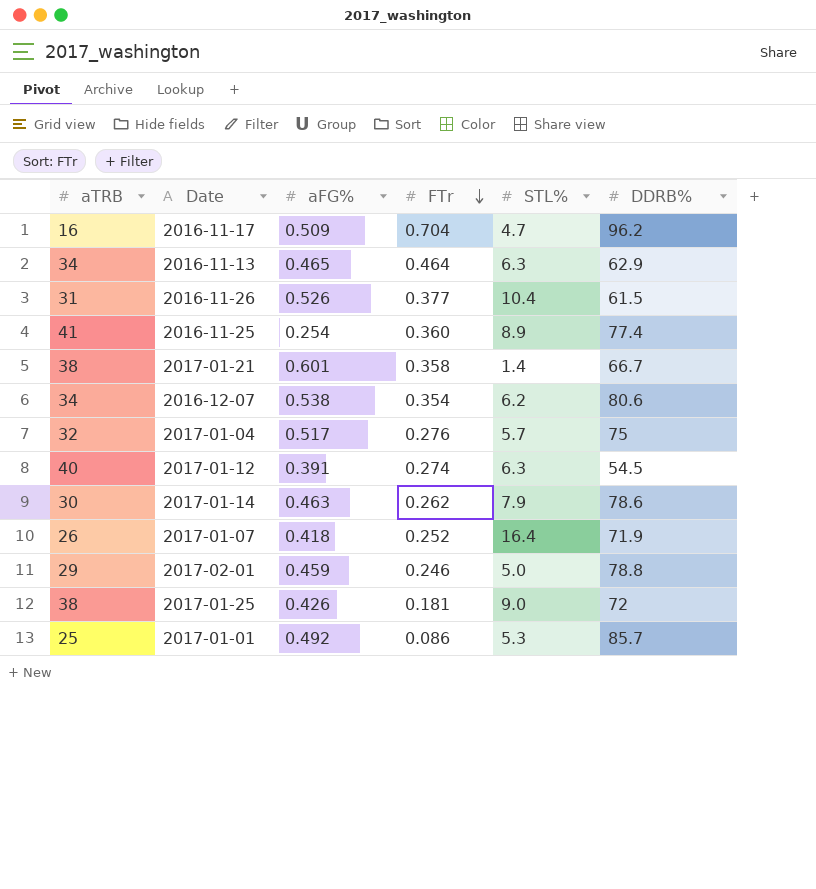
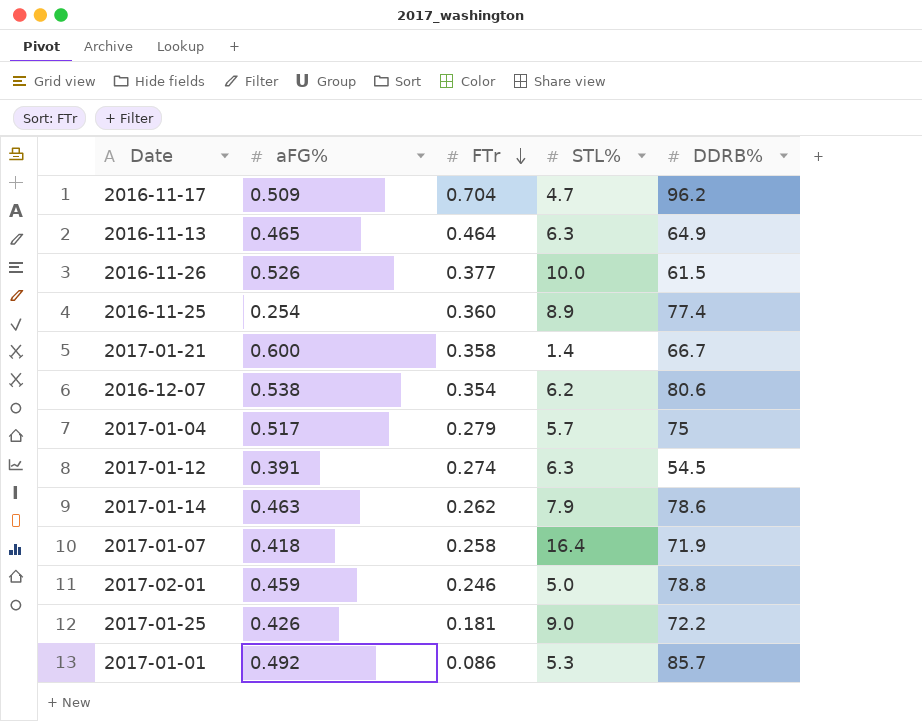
column aTRB | position: 1 -> none
2016-11-13 | DDRB%: 62.9 -> 64.9
2016-11-26 | STL%: 10.4 -> 10.0
2017-01-21 | aFG%: 0.601 -> 0.600
2017-01-04 | FTr: 0.276 -> 0.279
2017-01-07 | FTr: 0.252 -> 0.258
2017-01-25 | DDRB%: 72 -> 72.2

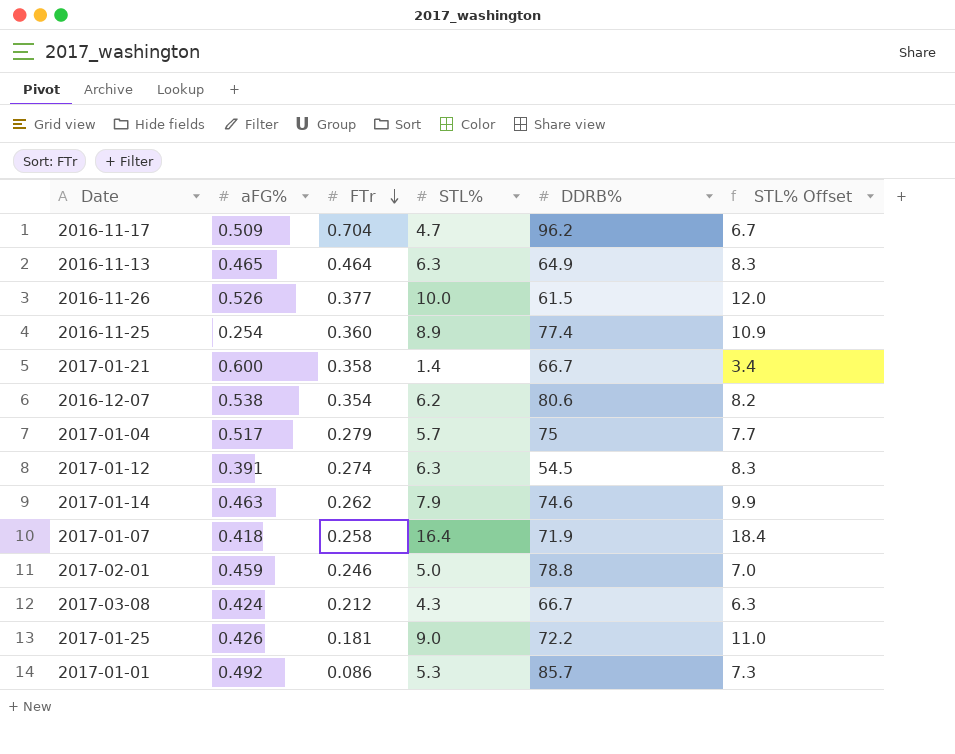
column STL% Offset | formula: none -> [STL%] + 2
2017-01-14 | DDRB%: 78.6 -> 74.6
row 2017-03-08: none -> 0.424 | 0.212 | 4.3 | 66.7 | 6.3

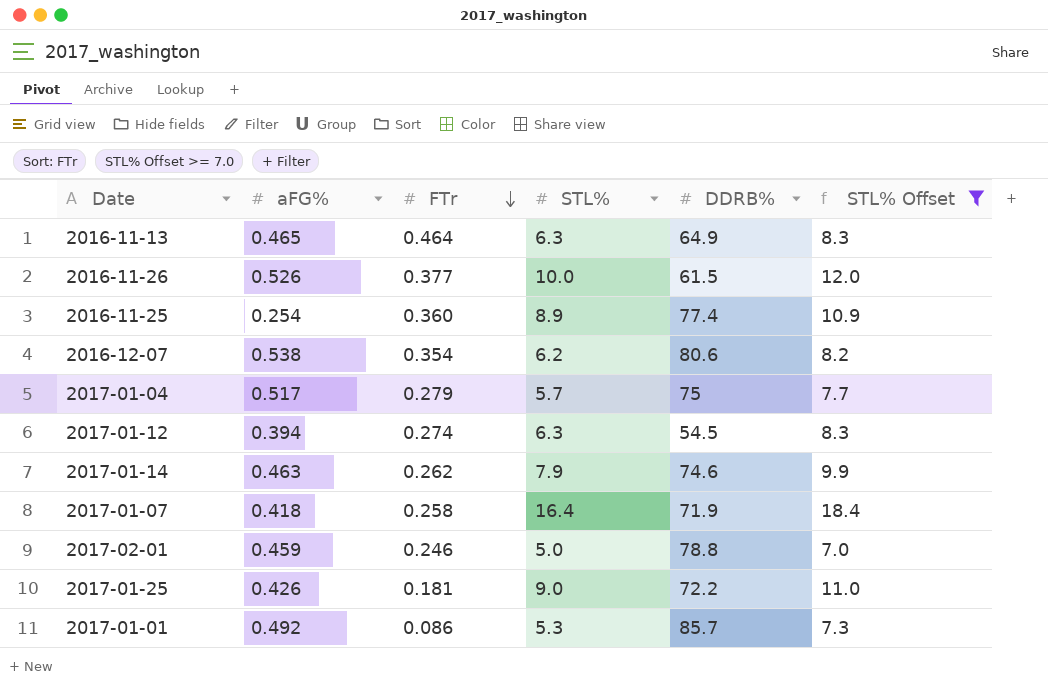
filter: none -> STL% Offset >= 7.0
2017-01-12 | aFG%: 0.391 -> 0.394

